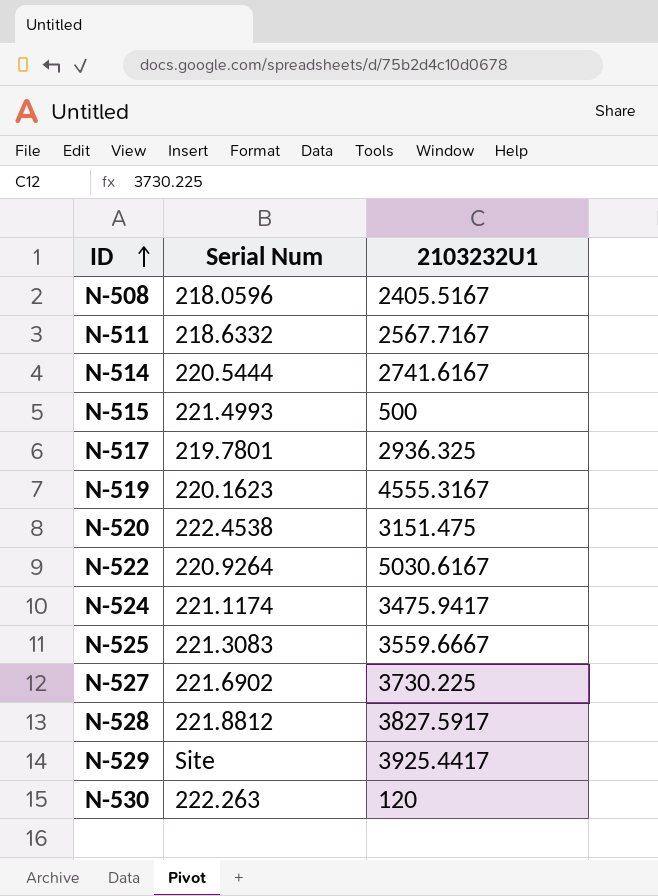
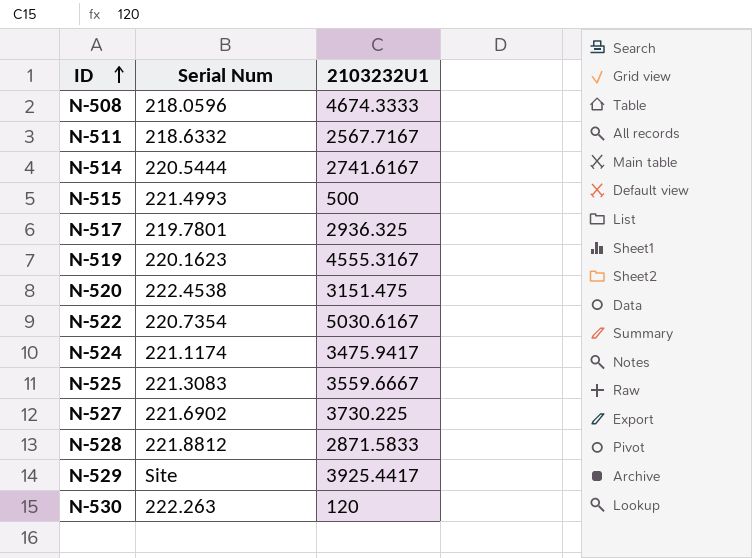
N-508 | 2103232U1: 2405.5167 -> 4674.3333
N-522 | Serial Num: 220.9264 -> 220.7354
N-528 | 2103232U1: 3827.5917 -> 2871.5833

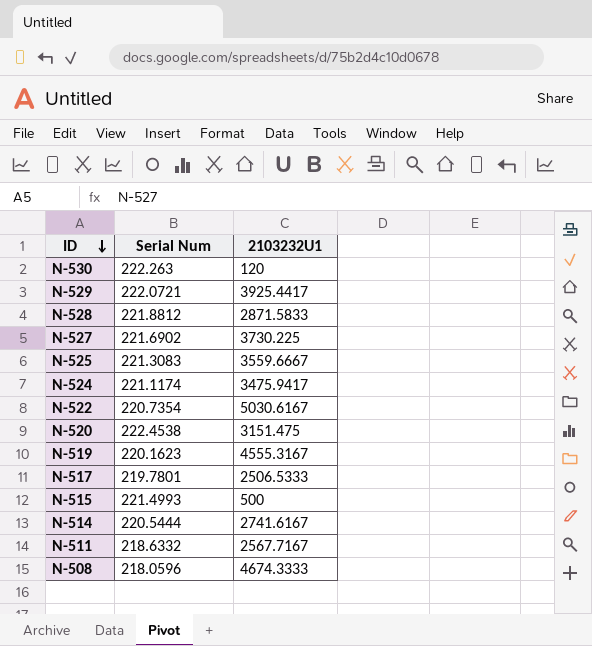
row order: ID ascending -> ID descending
N-529 | Serial Num: Site -> 222.0721
N-517 | 2103232U1: 2936.325 -> 2506.5333

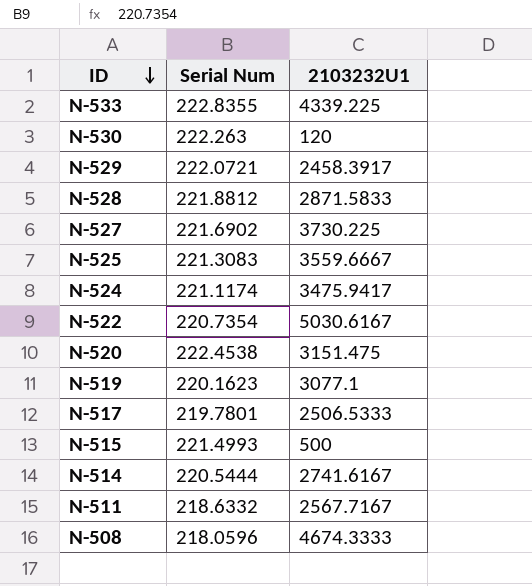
row N-533: none -> 222.8355 | 4339.225
N-529 | 2103232U1: 3925.4417 -> 2458.3917
N-519 | 2103232U1: 4555.3167 -> 3077.1

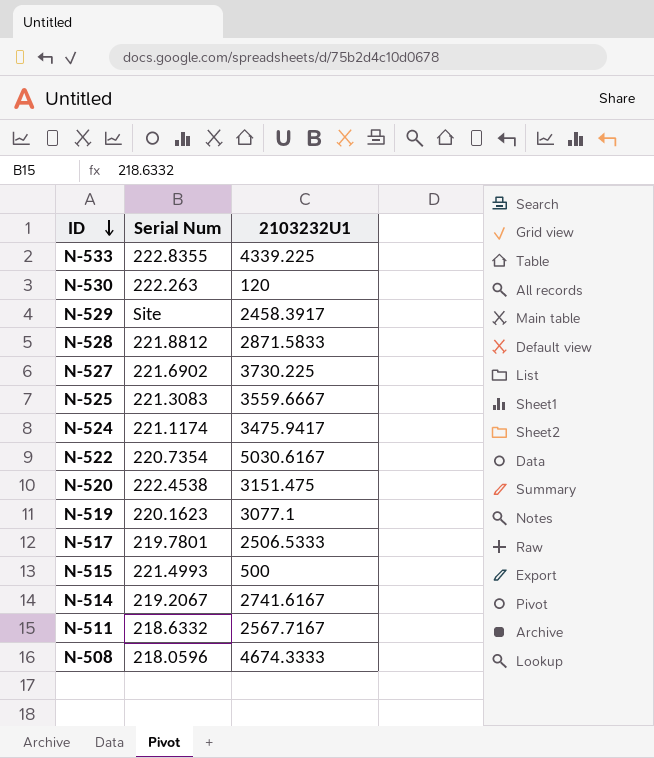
N-529 | Serial Num: 222.0721 -> Site
N-514 | Serial Num: 220.5444 -> 219.2067

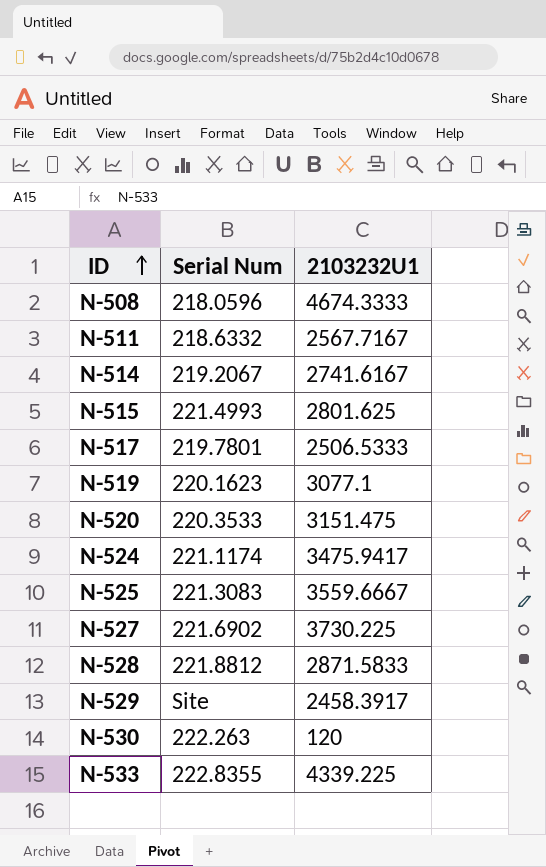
row order: ID descending -> ID ascending
row N-522: 220.7354 | 5030.6167 -> none
N-515 | 2103232U1: 500 -> 2801.625
N-520 | Serial Num: 222.4538 -> 220.3533

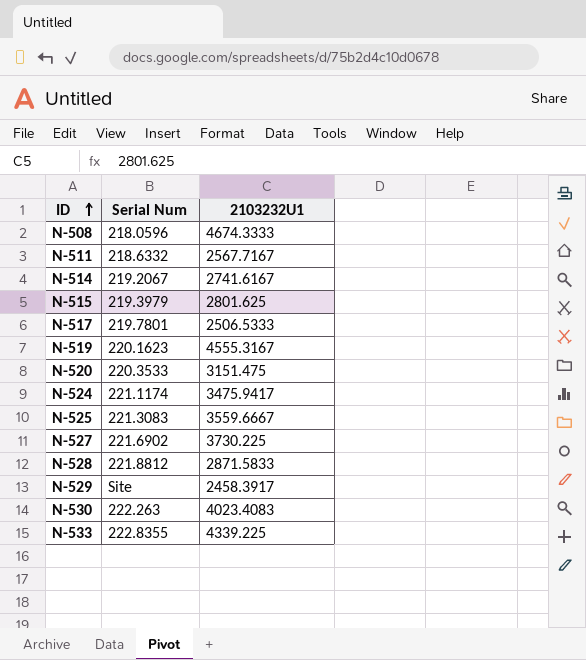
N-515 | Serial Num: 221.4993 -> 219.3979
N-519 | 2103232U1: 3077.1 -> 4555.3167
N-530 | 2103232U1: 120 -> 4023.4083

